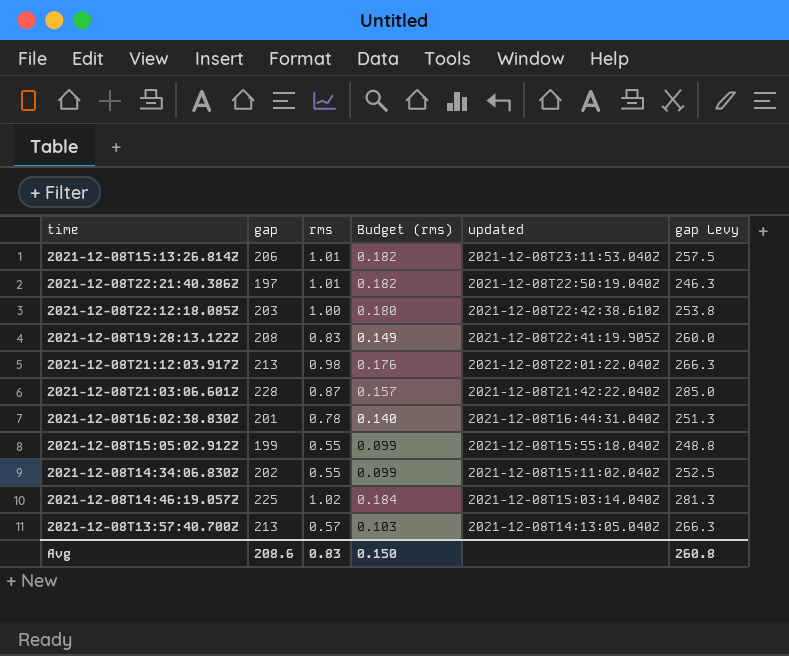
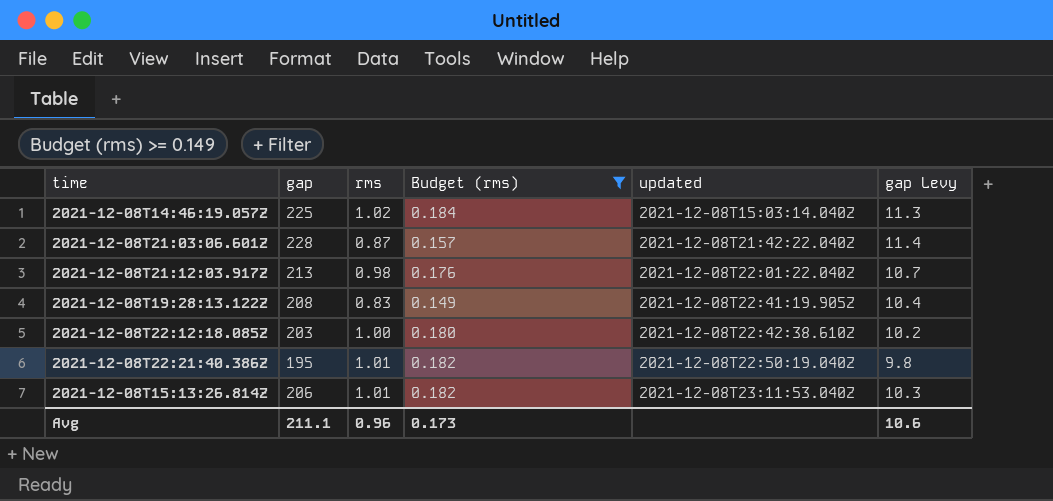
filter: none -> Budget (rms) >= 0.149
row order: updated descending -> updated ascending
column gap Levy | formula: [gap] * 1.25 -> [gap] * 0.05
2021-12-08T22:21:40.386Z | gap: 197 -> 195
Avg | gap: 208.6 -> 211.1
Avg | rms: 0.83 -> 0.96
Avg | Budget (rms): 0.150 -> 0.173
Avg | gap Levy: 260.8 -> 10.6

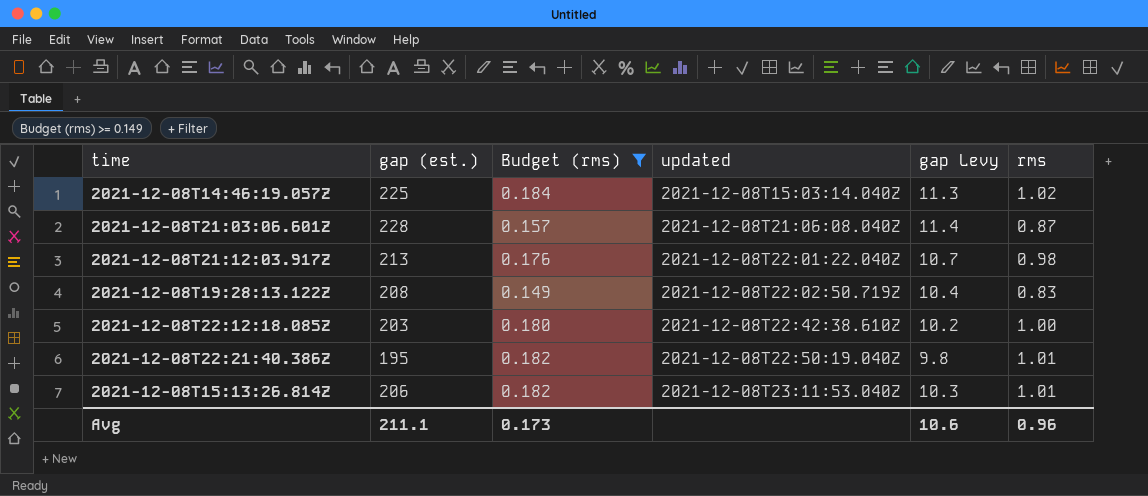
column name: gap -> gap (est.)
column rms | position: 3 -> 6
2021-12-08T21:03:06.601Z | updated: 2021-12-08T21:42:22.040Z -> 2021-12-08T21:06:08.040Z
2021-12-08T19:28:13.122Z | updated: 2021-12-08T22:41:19.905Z -> 2021-12-08T22:02:50.719Z

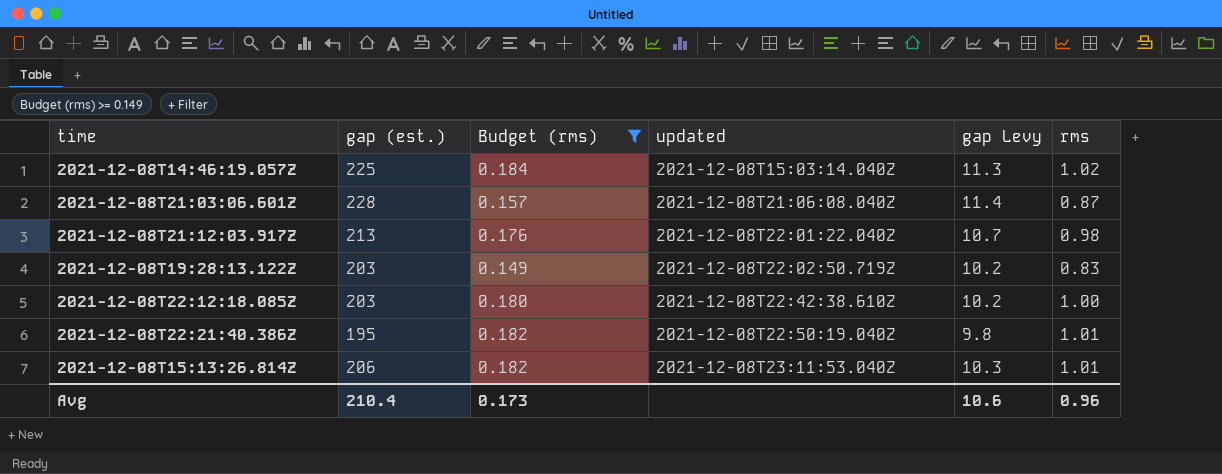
2021-12-08T19:28:13.122Z | gap (est.): 208 -> 203
2021-12-08T19:28:13.122Z | gap Levy: 10.4 -> 10.2
Avg | gap (est.): 211.1 -> 210.4

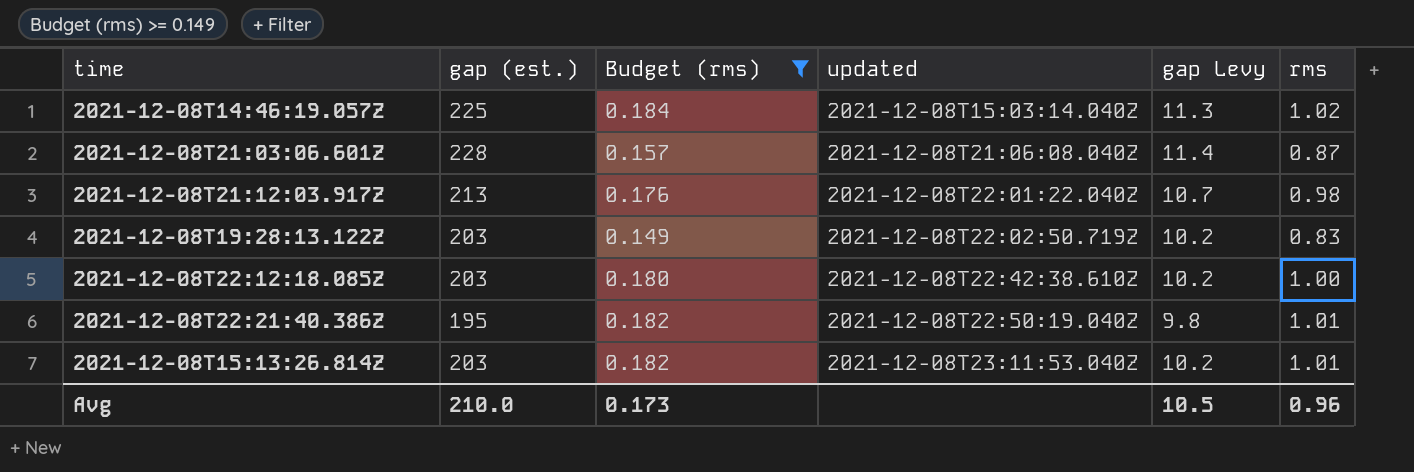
2021-12-08T15:13:26.814Z | gap (est.): 206 -> 203
2021-12-08T15:13:26.814Z | gap Levy: 10.3 -> 10.2
Avg | gap (est.): 210.4 -> 210.0
Avg | gap Levy: 10.6 -> 10.5

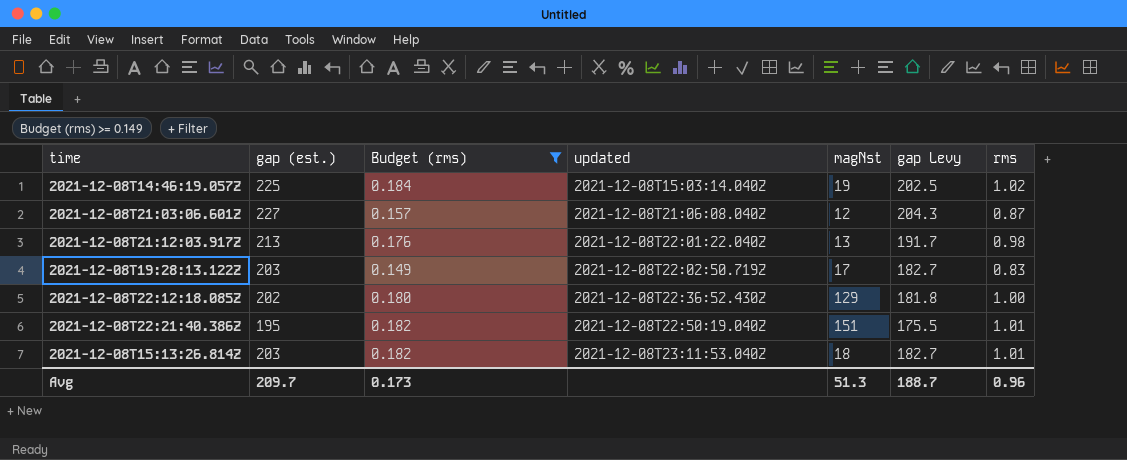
column magNst | position: none -> 5
column gap Levy | formula: [gap (est.)] * 0.05 -> [gap (est.)] * 0.9
2021-12-08T21:03:06.601Z | gap (est.): 228 -> 227
2021-12-08T22:12:18.085Z | gap (est.): 203 -> 202
2021-12-08T22:12:18.085Z | updated: 2021-12-08T22:42:38.610Z -> 2021-12-08T22:36:52.430Z
Avg | gap (est.): 210.0 -> 209.7
Avg | gap Levy: 10.5 -> 188.7

